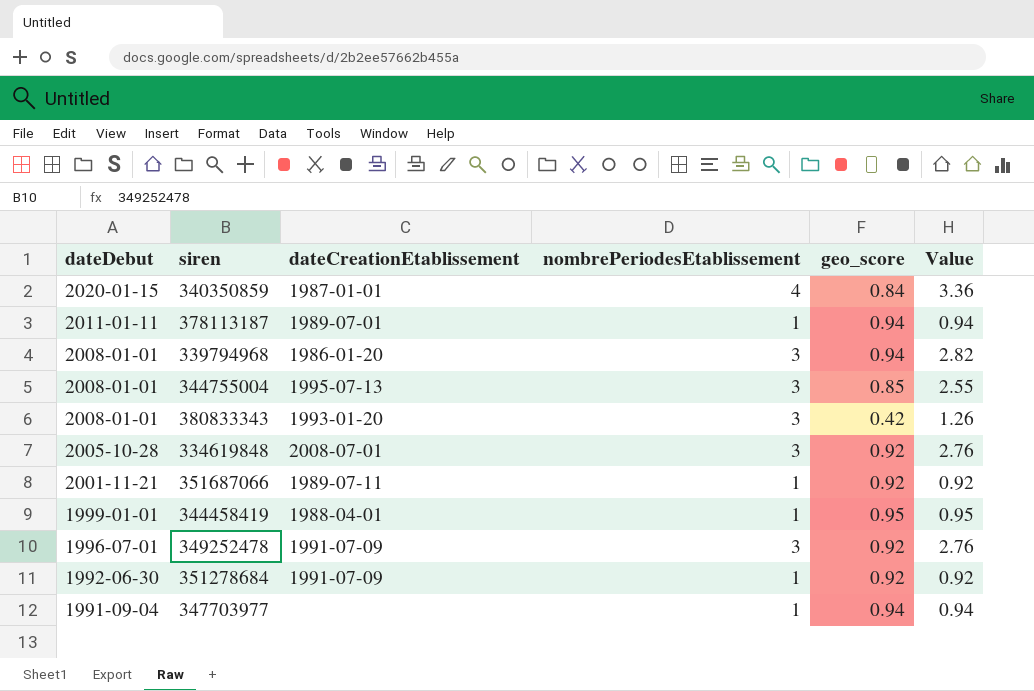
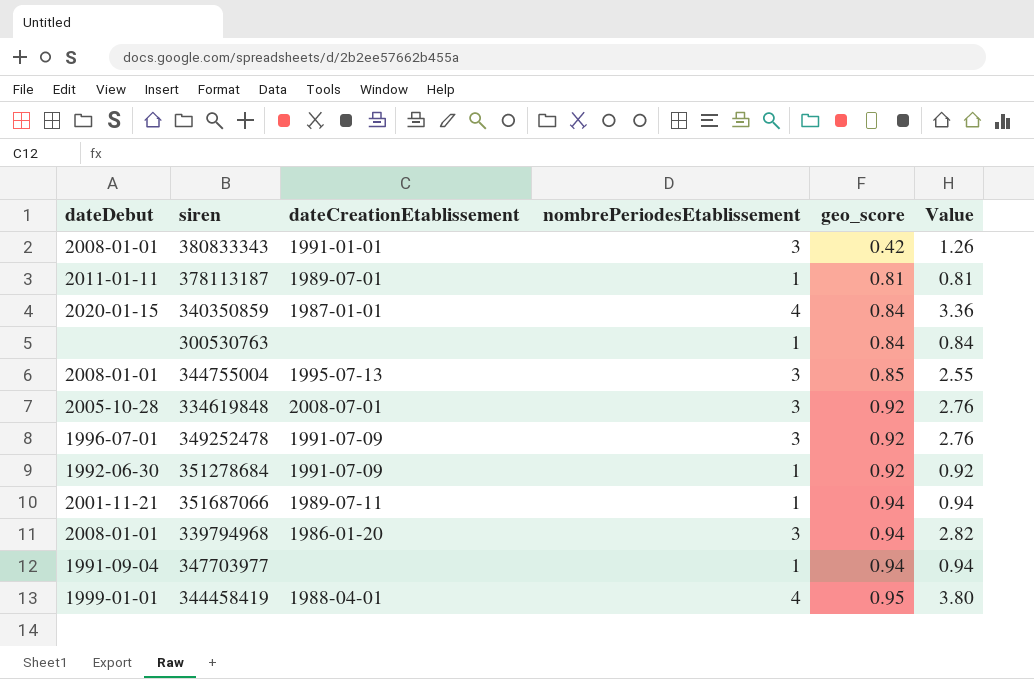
row order: dateDebut descending -> geo_score ascending
380833343 | dateCreationEtablissement: 1993-01-20 -> 1991-01-01
378113187 | geo_score: 0.94 -> 0.81
378113187 | Value: 0.94 -> 0.81
row 300530763: none -> none | none | 1 | 0.84 | 0.84
351687066 | geo_score: 0.92 -> 0.94
351687066 | Value: 0.92 -> 0.94
344458419 | nombrePeriodesEtablissement: 1 -> 4
344458419 | Value: 0.95 -> 3.80

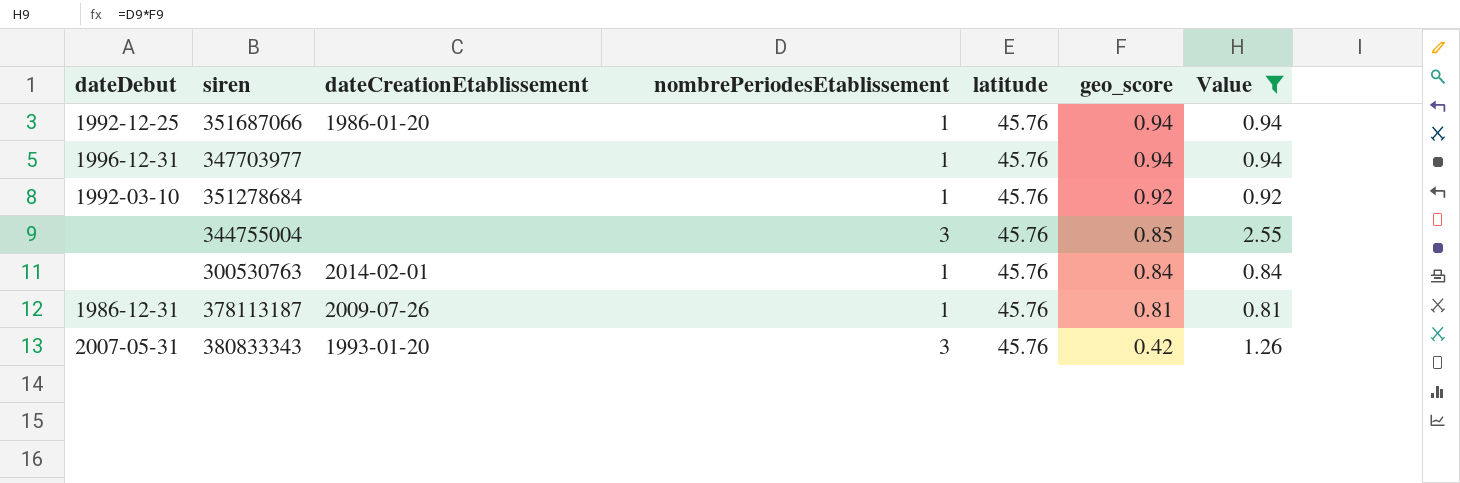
filter: none -> Value <= 2.55
row order: geo_score ascending -> geo_score descending
column latitude | position: none -> 5
351687066 | dateDebut: 2001-11-21 -> 1992-12-25
351687066 | dateCreationEtablissement: 1989-07-11 -> 1986-01-20
347703977 | dateDebut: 1991-09-04 -> 1996-12-31
351278684 | dateDebut: 1992-06-30 -> 1992-03-10
351278684 | dateCreationEtablissement: 1991-07-09 -> none
344755004 | dateDebut: 2008-01-01 -> none
344755004 | dateCreationEtablissement: 1995-07-13 -> none
300530763 | dateCreationEtablissement: none -> 2014-02-01
378113187 | dateDebut: 2011-01-11 -> 1986-12-31
378113187 | dateCreationEtablissement: 1989-07-01 -> 2009-07-26
380833343 | dateDebut: 2008-01-01 -> 2007-05-31
380833343 | dateCreationEtablissement: 1991-01-01 -> 1993-01-20

